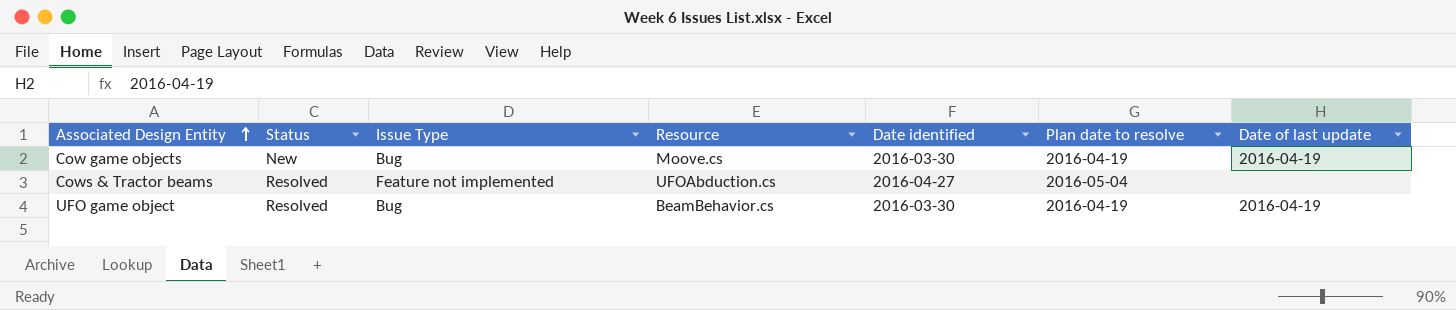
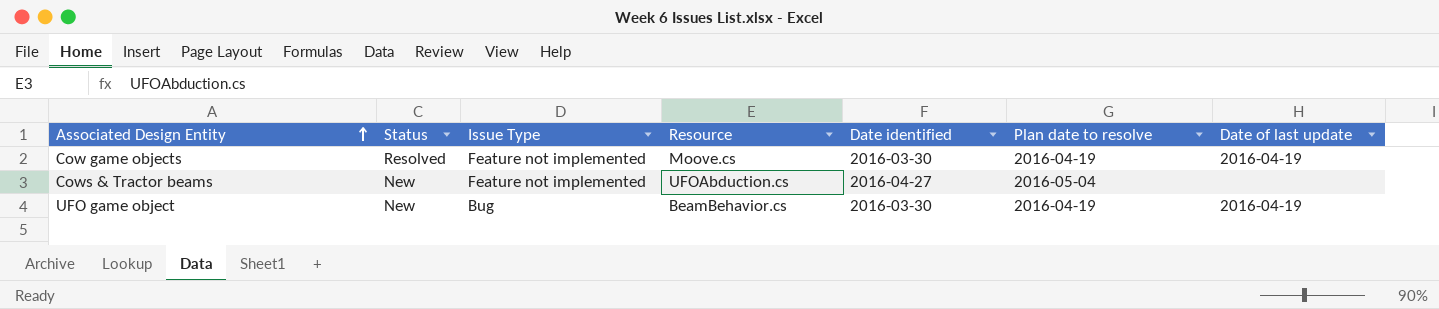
Cow game objects | Status: New -> Resolved
Cow game objects | Issue Type: Bug -> Feature not implemented
Cows & Tractor beams | Status: Resolved -> New
UFO game object | Status: Resolved -> New

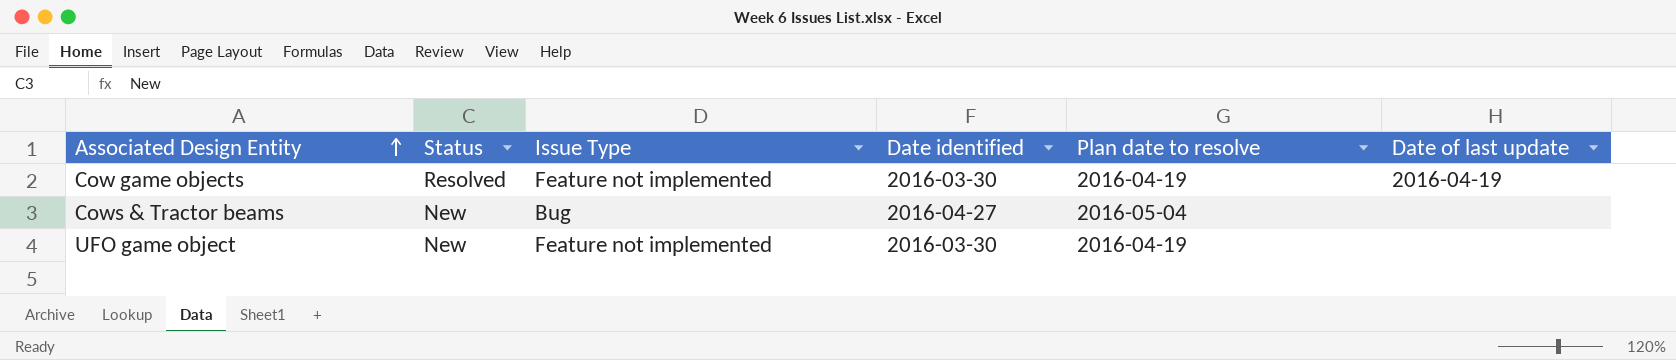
column Resource | position: 4 -> none
Cows & Tractor beams | Issue Type: Feature not implemented -> Bug
UFO game object | Issue Type: Bug -> Feature not implemented
UFO game object | Date of last update: 2016-04-19 -> none

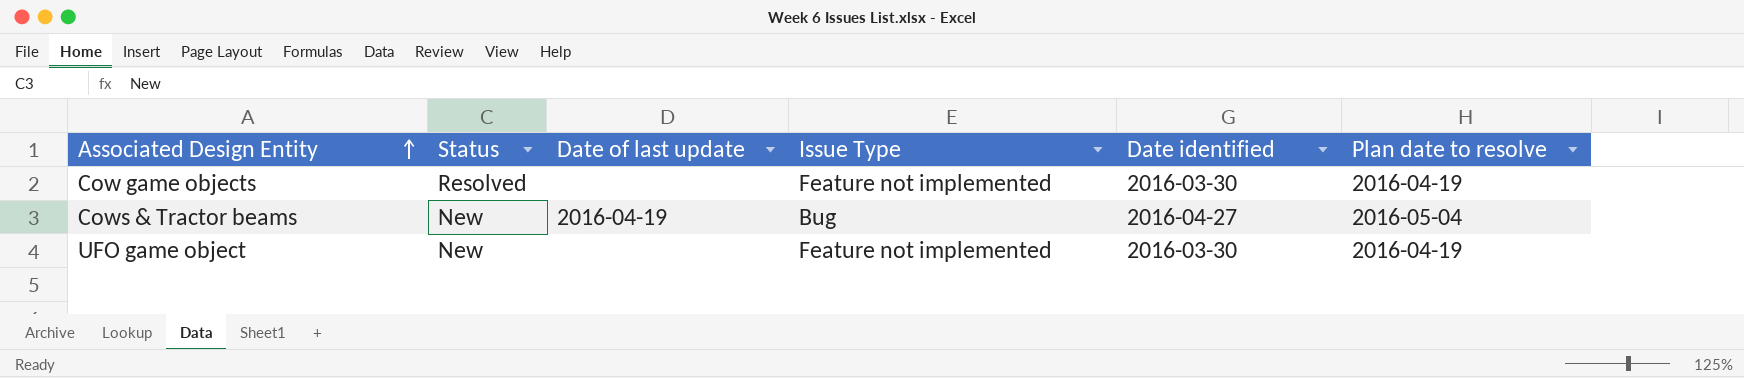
column Date of last update | position: 6 -> 3
Cow game objects | Date of last update: 2016-04-19 -> none
Cows & Tractor beams | Date of last update: none -> 2016-04-19

